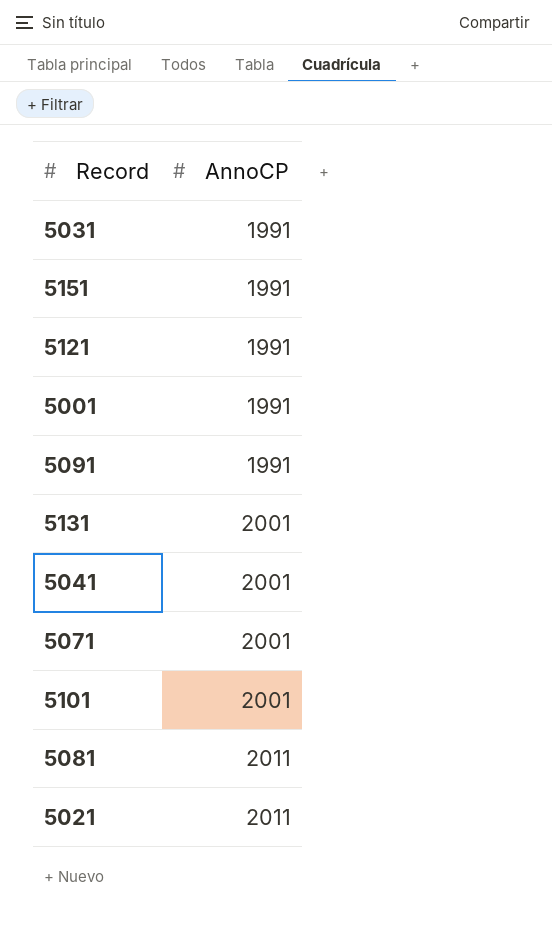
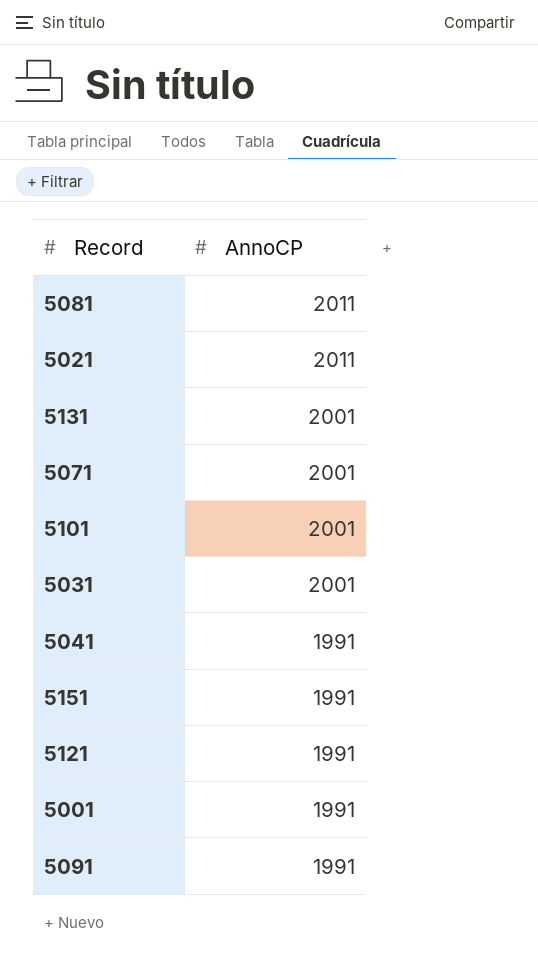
row order: AnnoCP ascending -> AnnoCP descending
5031 | AnnoCP: 1991 -> 2001
5041 | AnnoCP: 2001 -> 1991

